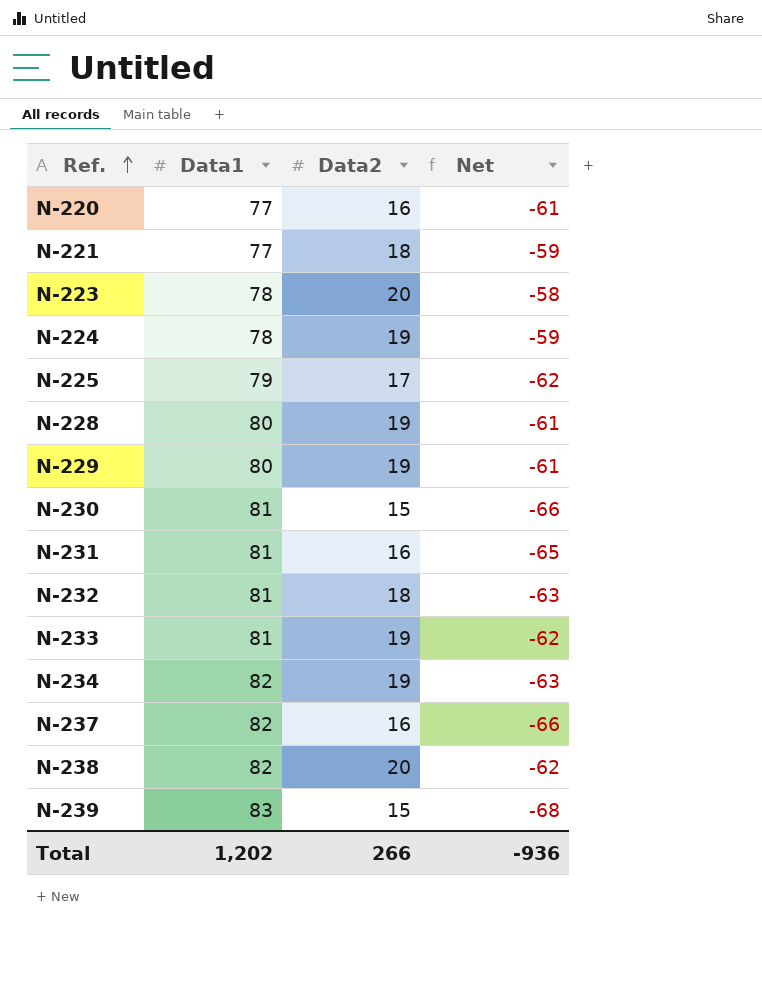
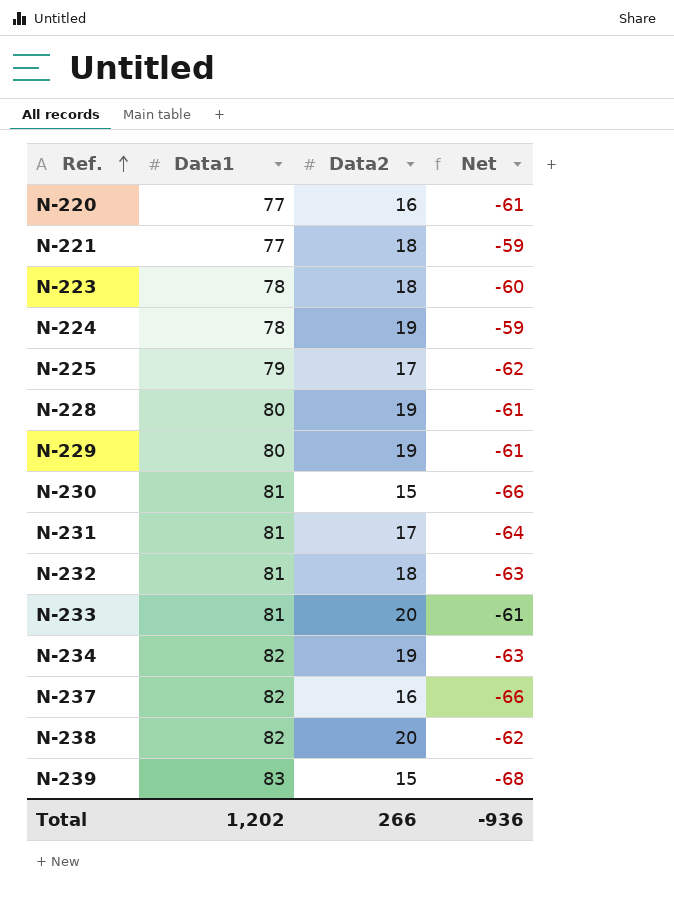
N-223 | Data2: 20 -> 18
N-223 | Net: -58 -> -60
N-231 | Data2: 16 -> 17
N-231 | Net: -65 -> -64
N-233 | Data2: 19 -> 20
N-233 | Net: -62 -> -61

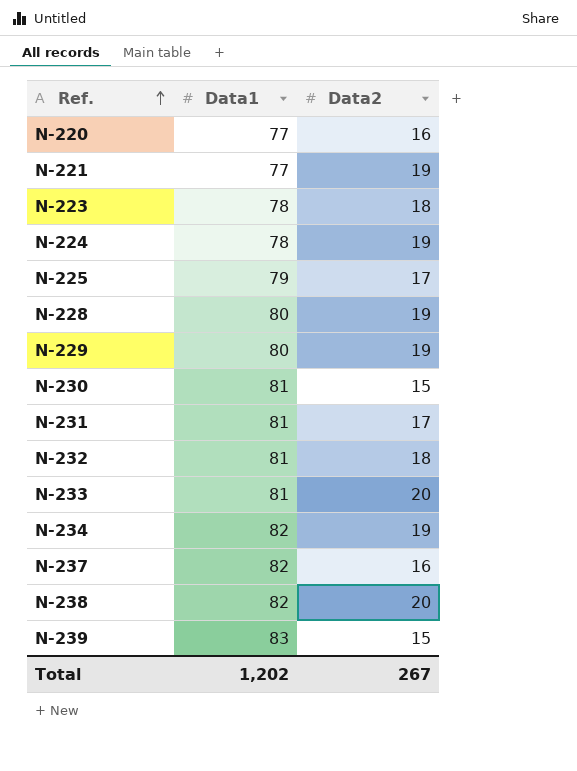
column Net | formula: [Data2] - [Data1] -> none
N-221 | Data2: 18 -> 19
Total | Data2: 266 -> 267

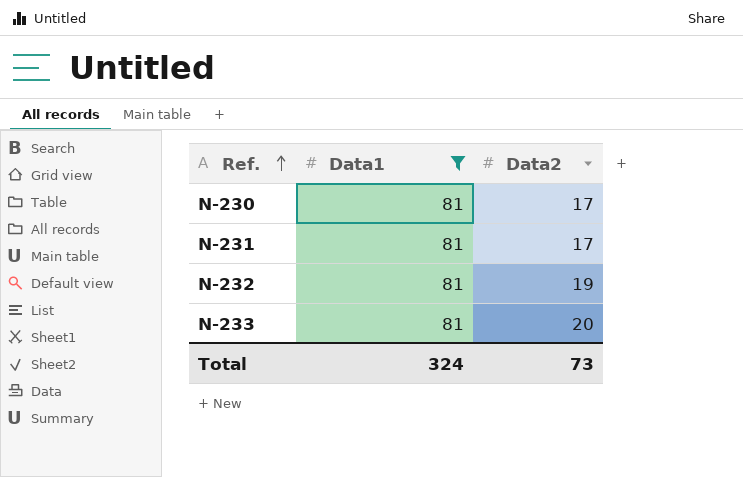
filter: none -> Data1 = 81
N-230 | Data2: 15 -> 17
N-232 | Data2: 18 -> 19
Total | Data1: 1,202 -> 324
Total | Data2: 267 -> 73

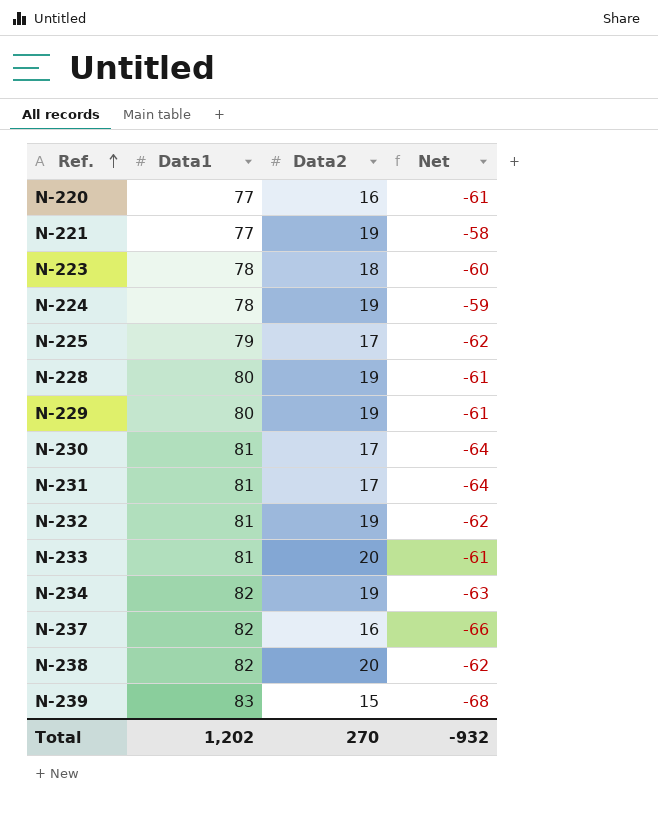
filter: Data1 = 81 -> none
column Net | formula: none -> [Data2] - [Data1]
Total | Data1: 324 -> 1,202
Total | Data2: 73 -> 270

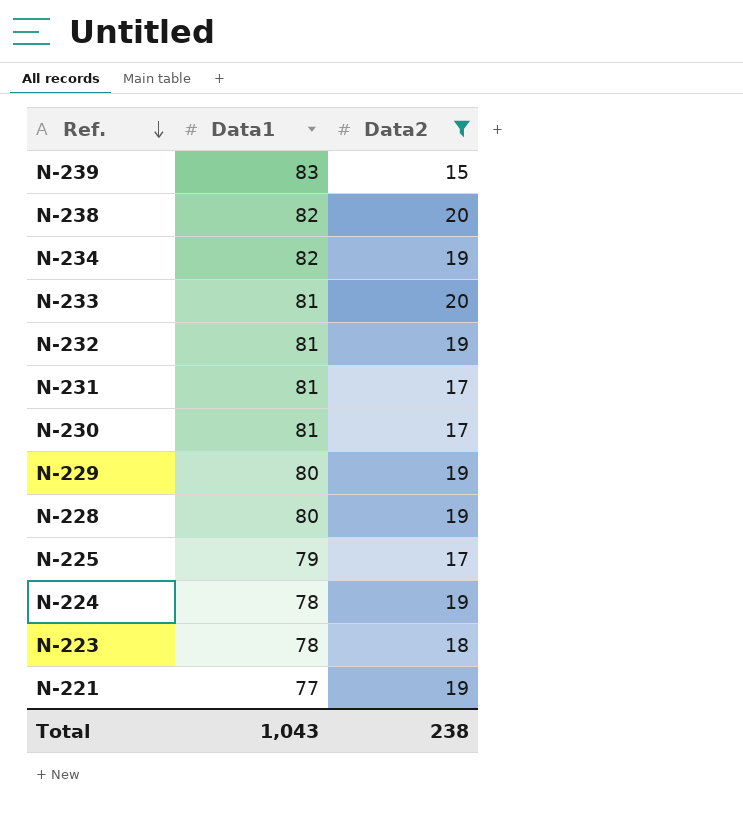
filter: none -> Data2 != 16
row order: Ref. ascending -> Ref. descending
column Net | formula: [Data2] - [Data1] -> none
Total | Data1: 1,202 -> 1,043
Total | Data2: 270 -> 238

